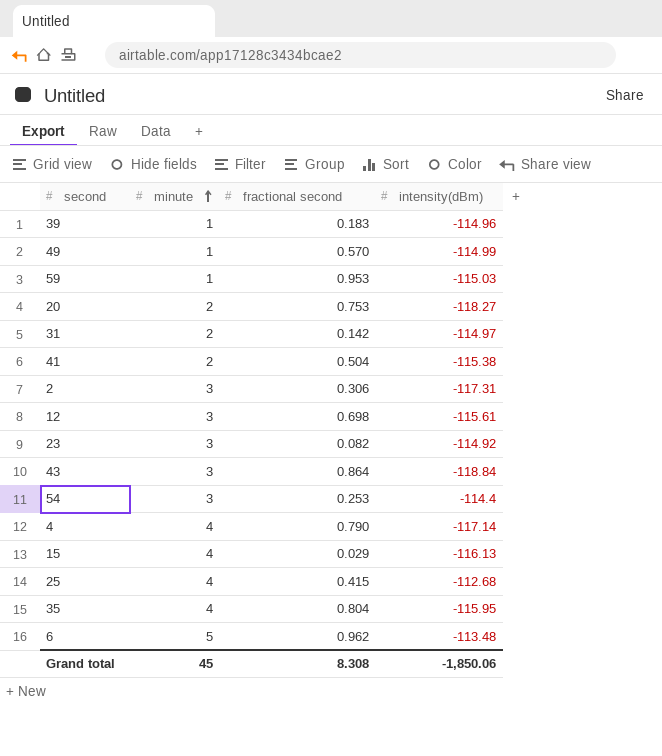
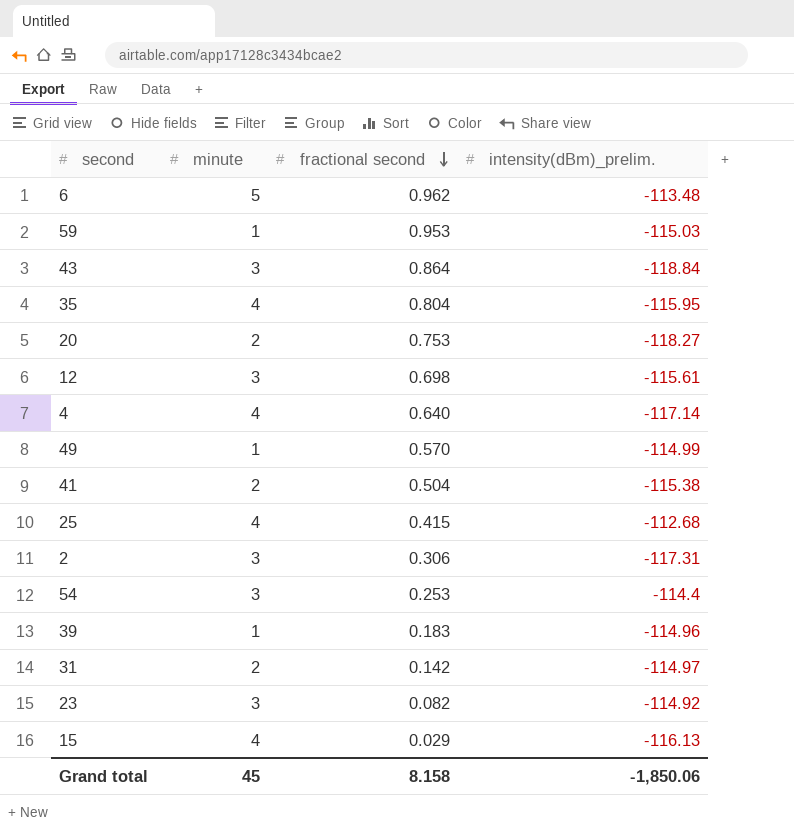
row order: minute ascending -> fractional second descending
column name: intensity(dBm) -> intensity(dBm)_prelim.
4 | fractional second: 0.790 -> 0.640
Grand total | fractional second: 8.308 -> 8.158

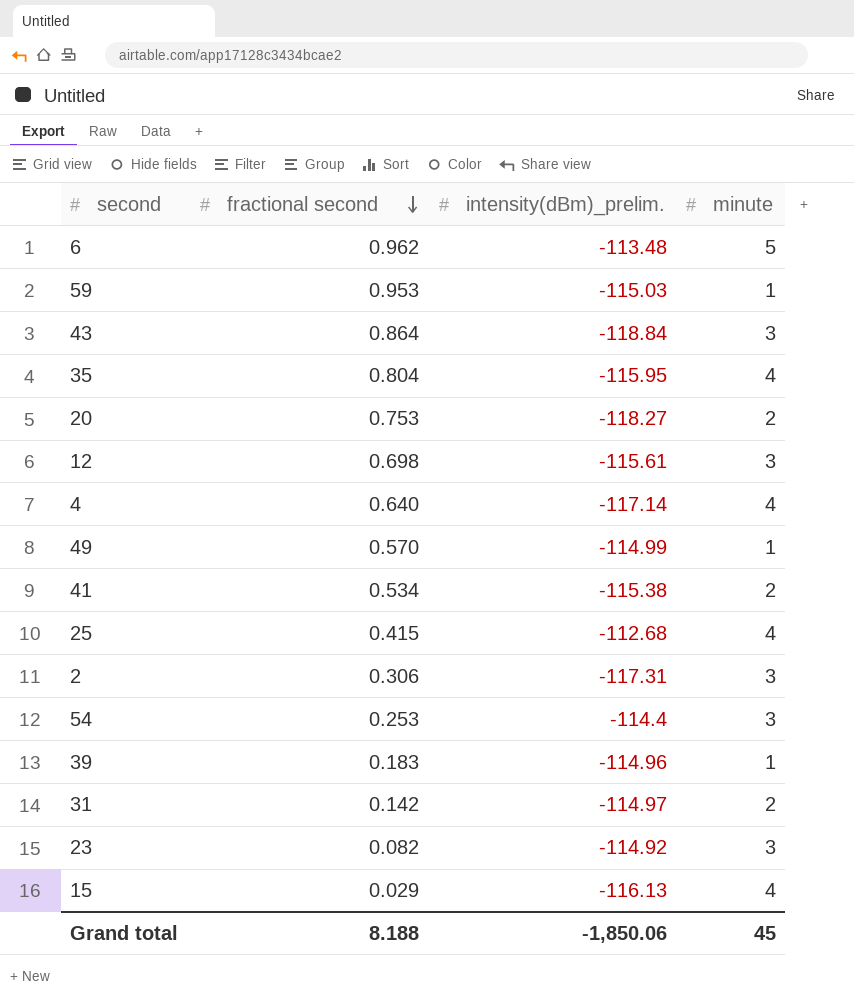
column minute | position: 2 -> 4
41 | fractional second: 0.504 -> 0.534
Grand total | fractional second: 8.158 -> 8.188

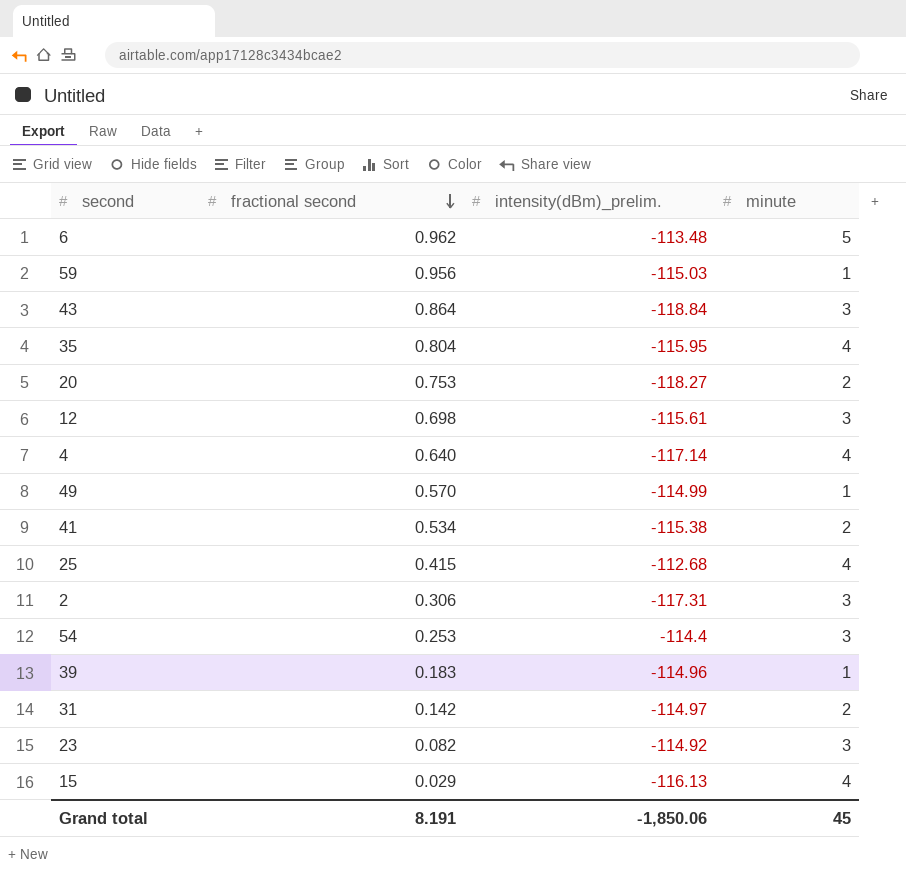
59 | fractional second: 0.953 -> 0.956
Grand total | fractional second: 8.188 -> 8.191

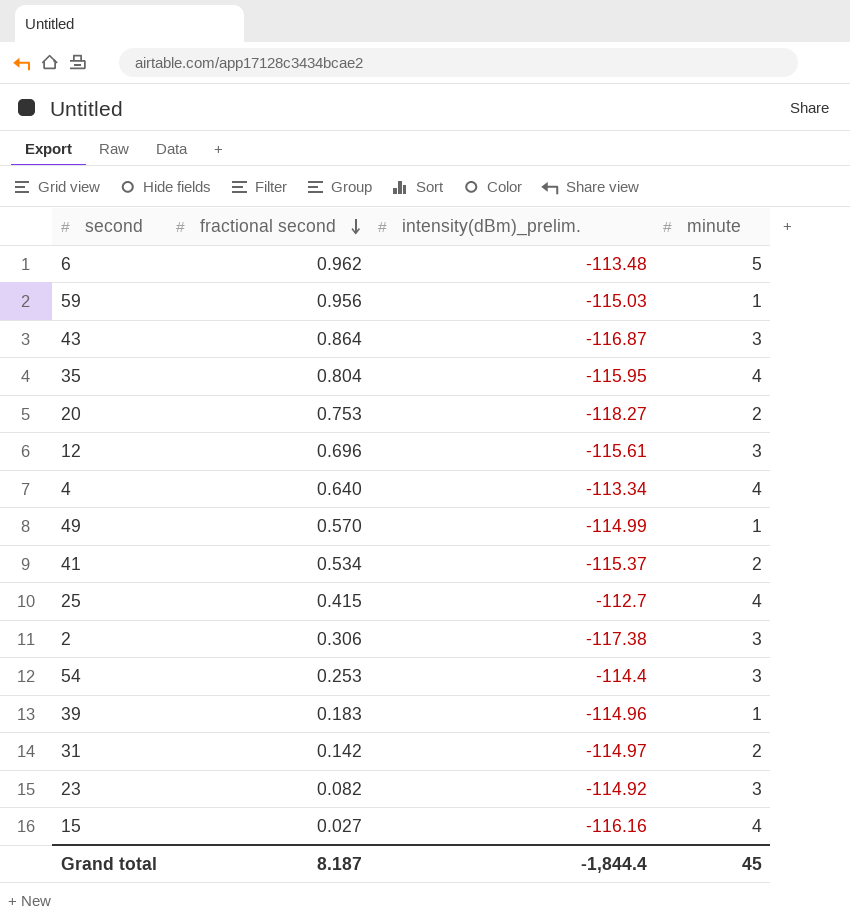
43 | intensity(dBm)_prelim.: -118.84 -> -116.87
12 | fractional second: 0.698 -> 0.696
4 | intensity(dBm)_prelim.: -117.14 -> -113.34
41 | intensity(dBm)_prelim.: -115.38 -> -115.37
25 | intensity(dBm)_prelim.: -112.68 -> -112.7
2 | intensity(dBm)_prelim.: -117.31 -> -117.38
15 | fractional second: 0.029 -> 0.027
15 | intensity(dBm)_prelim.: -116.13 -> -116.16
Grand total | fractional second: 8.191 -> 8.187
Grand total | intensity(dBm)_prelim.: -1,850.06 -> -1,844.4

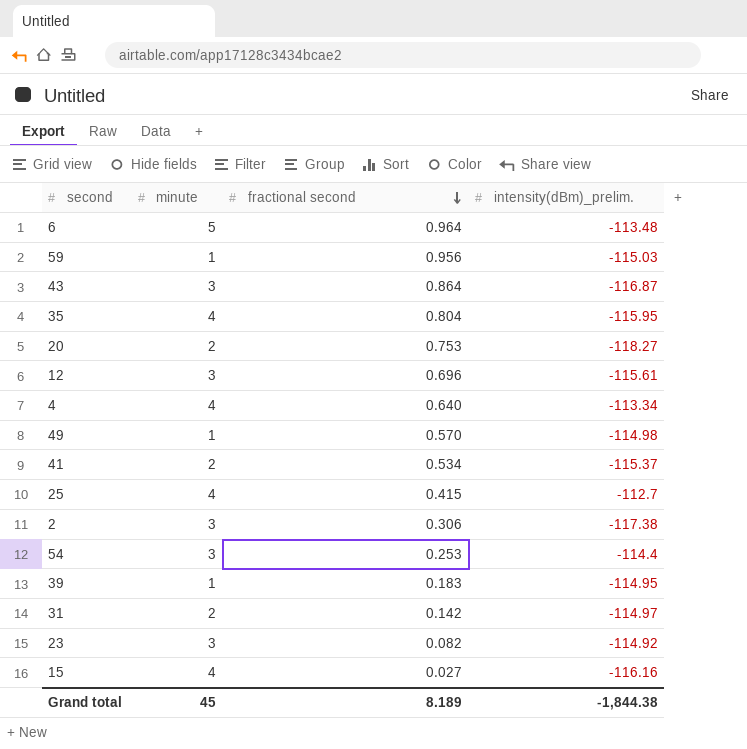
column minute | position: 4 -> 2
6 | fractional second: 0.962 -> 0.964
49 | intensity(dBm)_prelim.: -114.99 -> -114.98
39 | intensity(dBm)_prelim.: -114.96 -> -114.95
Grand total | fractional second: 8.187 -> 8.189
Grand total | intensity(dBm)_prelim.: -1,844.4 -> -1,844.38

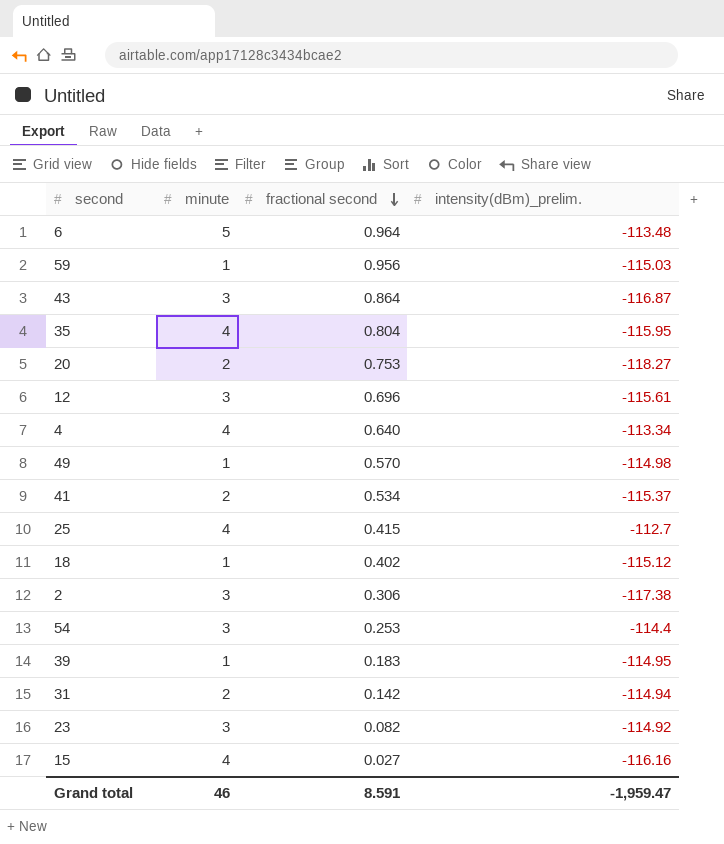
row 18: none -> 1 | 0.402 | -115.12
31 | intensity(dBm)_prelim.: -114.97 -> -114.94
Grand total | minute: 45 -> 46
Grand total | fractional second: 8.189 -> 8.591
Grand total | intensity(dBm)_prelim.: -1,844.38 -> -1,959.47

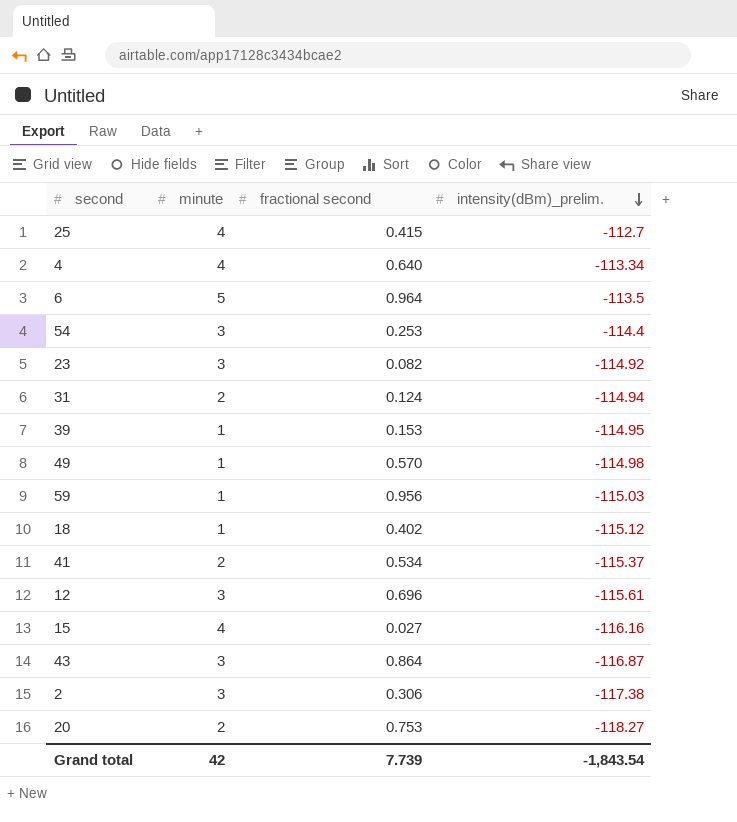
row order: fractional second descending -> intensity(dBm)_prelim. descending
row 35: 4 | 0.804 | -115.95 -> none
6 | intensity(dBm)_prelim.: -113.48 -> -113.5
31 | fractional second: 0.142 -> 0.124
39 | fractional second: 0.183 -> 0.153
Grand total | minute: 46 -> 42
Grand total | fractional second: 8.591 -> 7.739
Grand total | intensity(dBm)_prelim.: -1,959.47 -> -1,843.54

